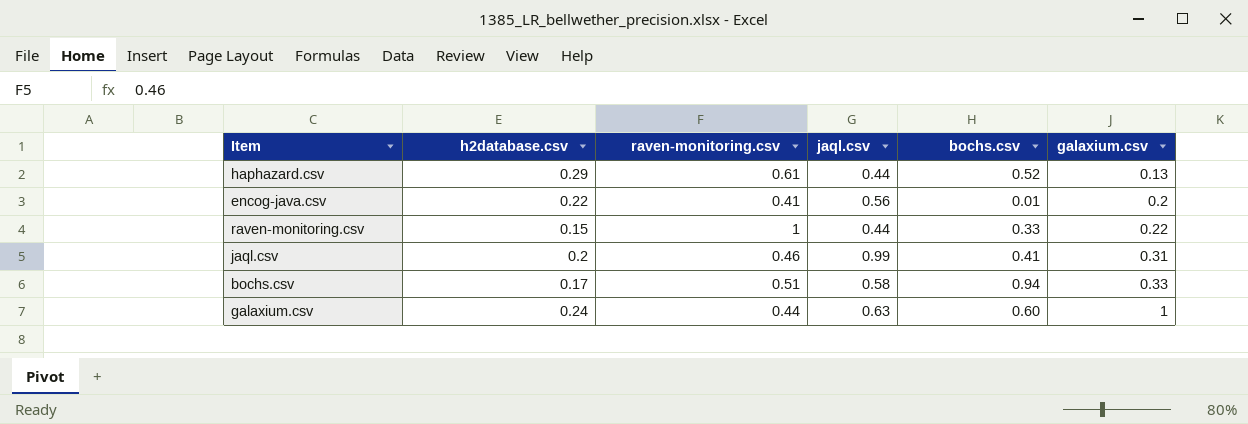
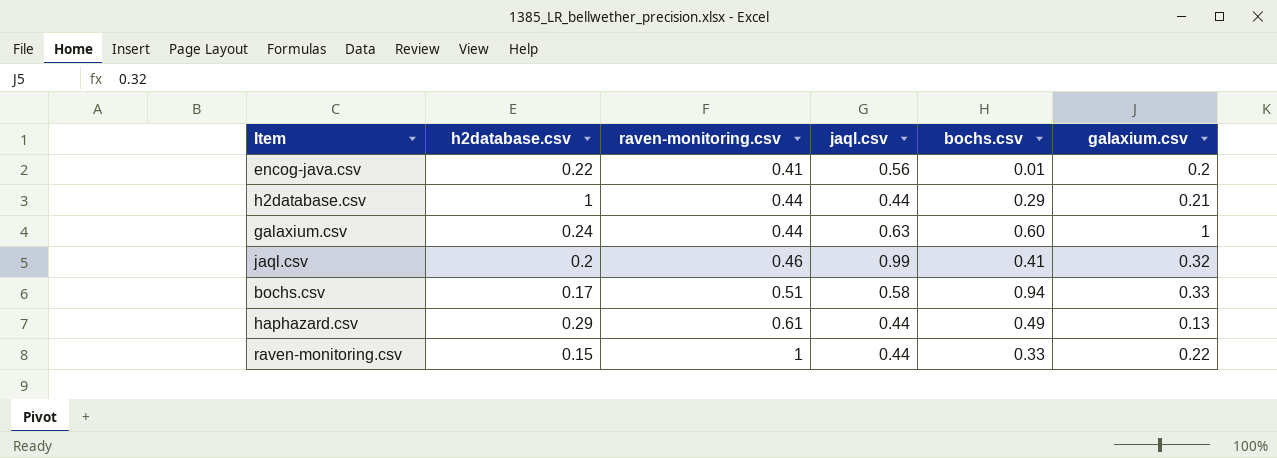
row order: galaxium.csv ascending -> raven-monitoring.csv ascending
row h2database.csv: none -> 1 | 0.44 | 0.44 | 0.29 | 0.21
jaql.csv | galaxium.csv: 0.31 -> 0.32
haphazard.csv | bochs.csv: 0.52 -> 0.49

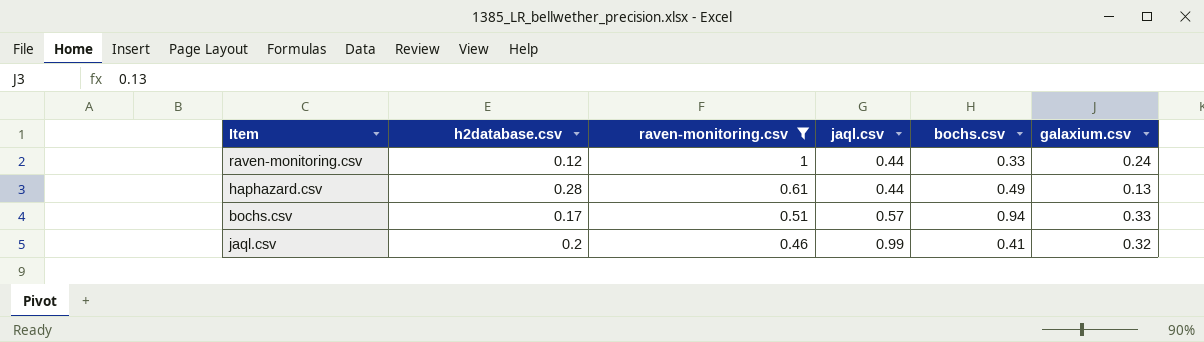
filter: none -> raven-monitoring.csv >= 0.46
row order: raven-monitoring.csv ascending -> raven-monitoring.csv descending
raven-monitoring.csv | h2database.csv: 0.15 -> 0.12
raven-monitoring.csv | galaxium.csv: 0.22 -> 0.24
haphazard.csv | h2database.csv: 0.29 -> 0.28
bochs.csv | jaql.csv: 0.58 -> 0.57

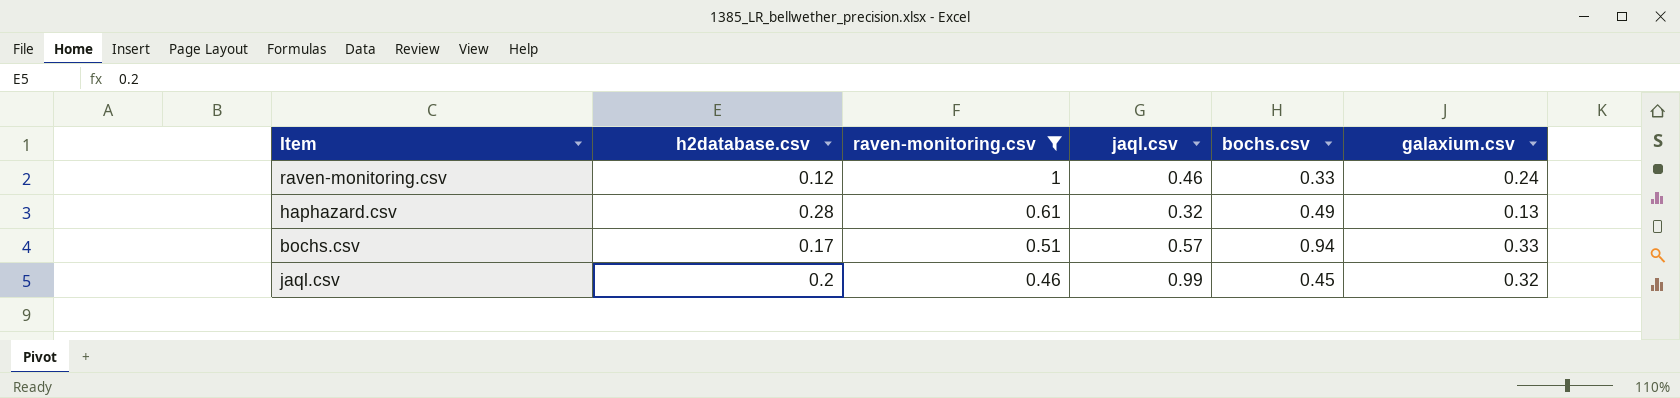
raven-monitoring.csv | jaql.csv: 0.44 -> 0.46
haphazard.csv | jaql.csv: 0.44 -> 0.32
jaql.csv | bochs.csv: 0.41 -> 0.45

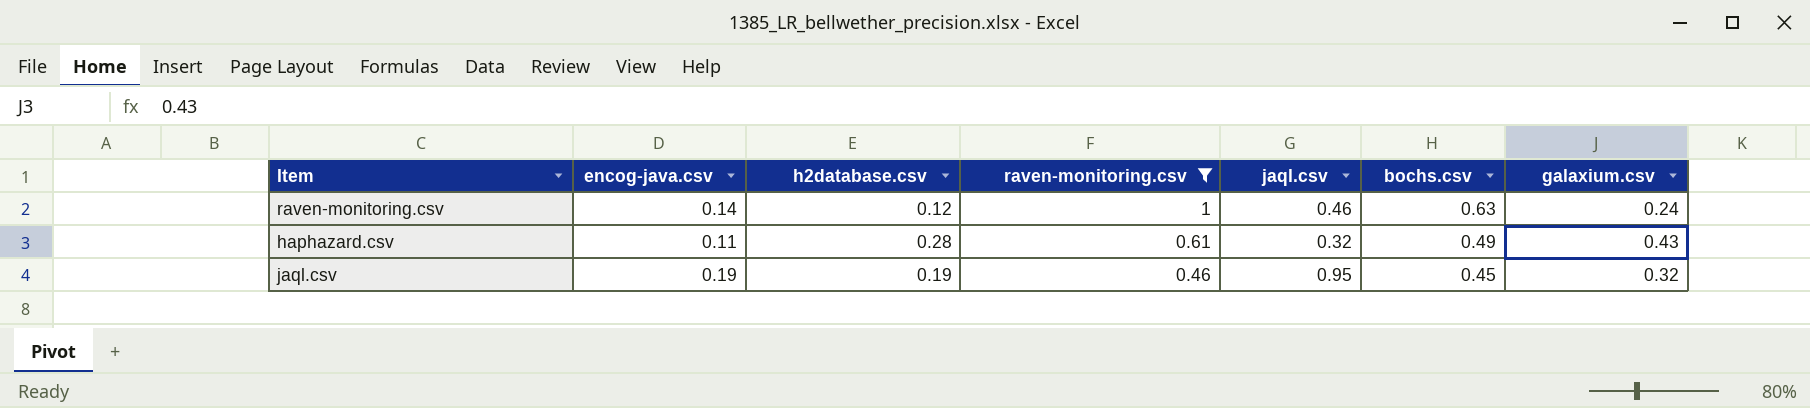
column encog-java.csv | position: none -> 2
row bochs.csv: 0.17 | 0.51 | 0.57 | 0.94 | 0.33 -> none
raven-monitoring.csv | bochs.csv: 0.33 -> 0.63
haphazard.csv | galaxium.csv: 0.13 -> 0.43
jaql.csv | h2database.csv: 0.2 -> 0.19
jaql.csv | jaql.csv: 0.99 -> 0.95

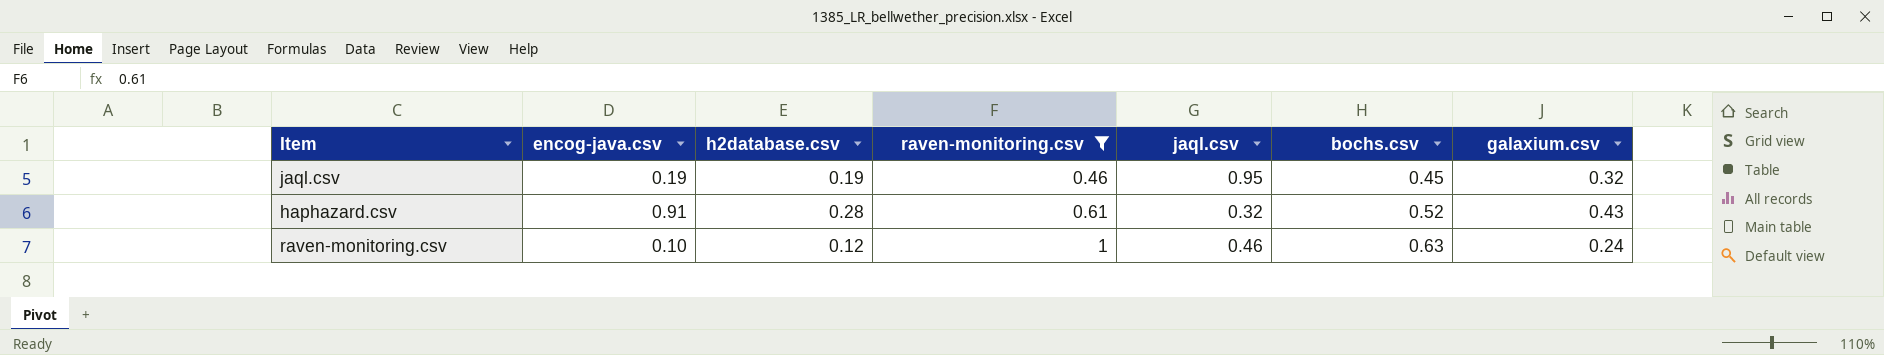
row order: raven-monitoring.csv descending -> raven-monitoring.csv ascending
haphazard.csv | encog-java.csv: 0.11 -> 0.91
haphazard.csv | bochs.csv: 0.49 -> 0.52
raven-monitoring.csv | encog-java.csv: 0.14 -> 0.10

